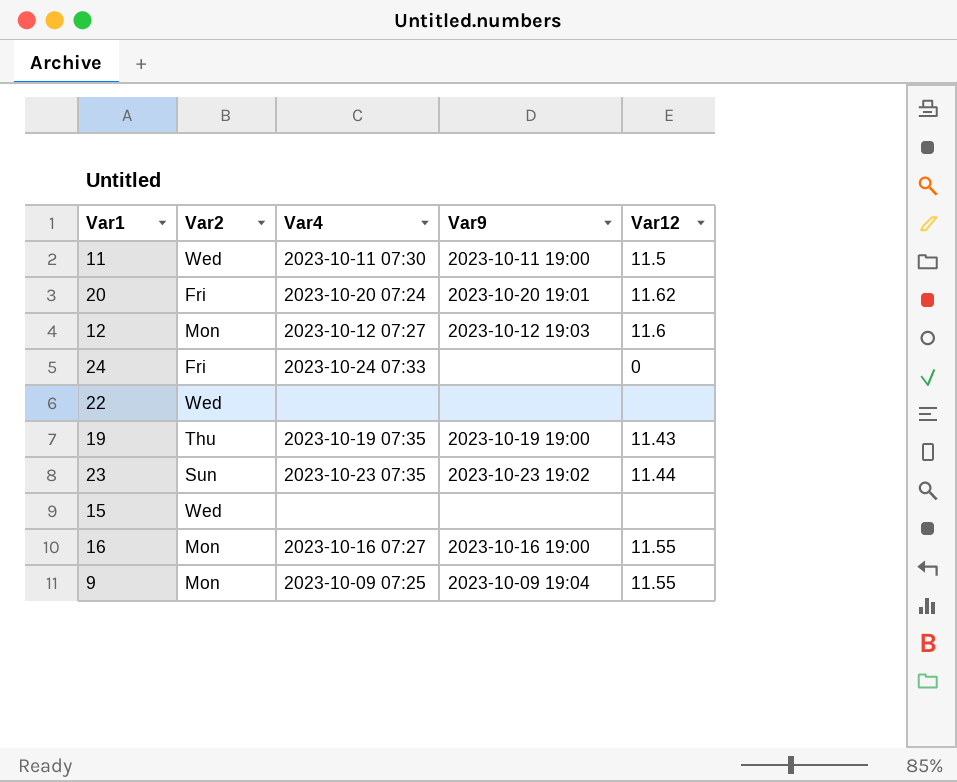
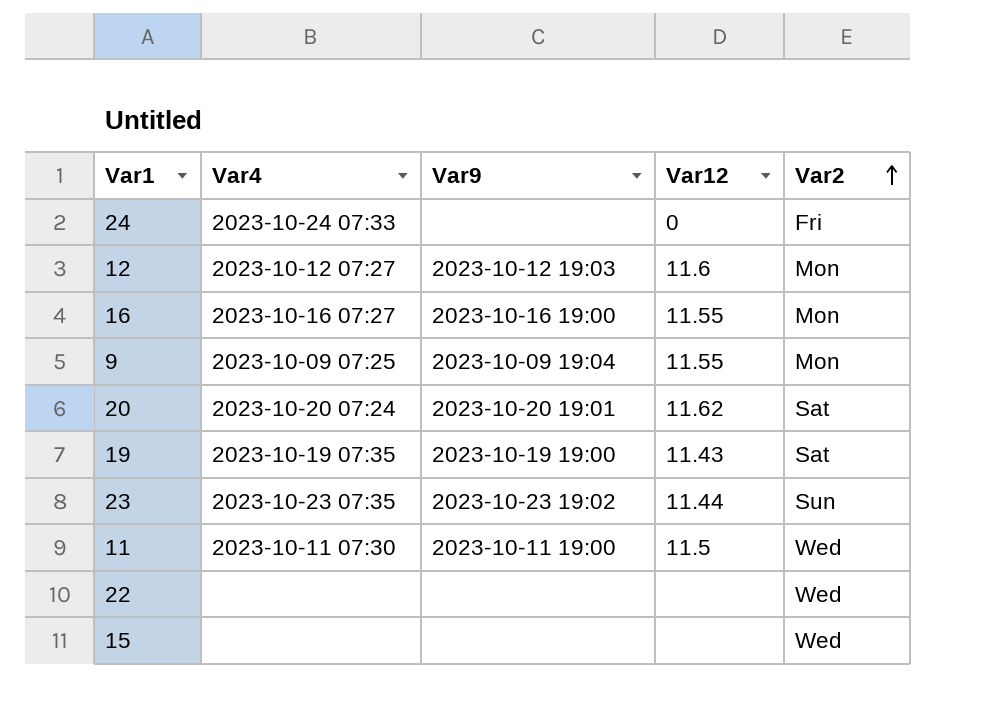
row order: none -> Var2 ascending
column Var2 | position: 2 -> 5
20 | Var2: Fri -> Sat
19 | Var2: Thu -> Sat

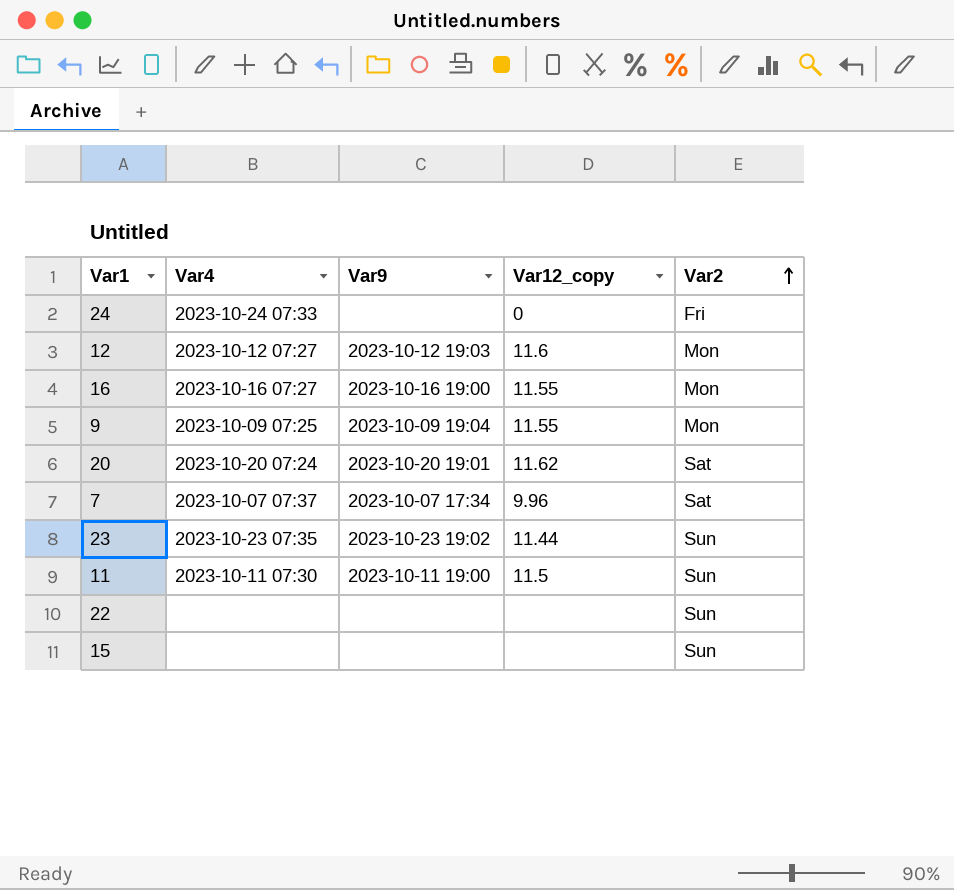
column name: Var12 -> Var12_copy
row 19: 2023-10-19 07:35 | 2023-10-19 19:00 | 11.43 | Sat -> none
row 7: none -> 2023-10-07 07:37 | 2023-10-07 17:34 | 9.96 | Sat
11 | Var2: Wed -> Sun
22 | Var2: Wed -> Sun
15 | Var2: Wed -> Sun

